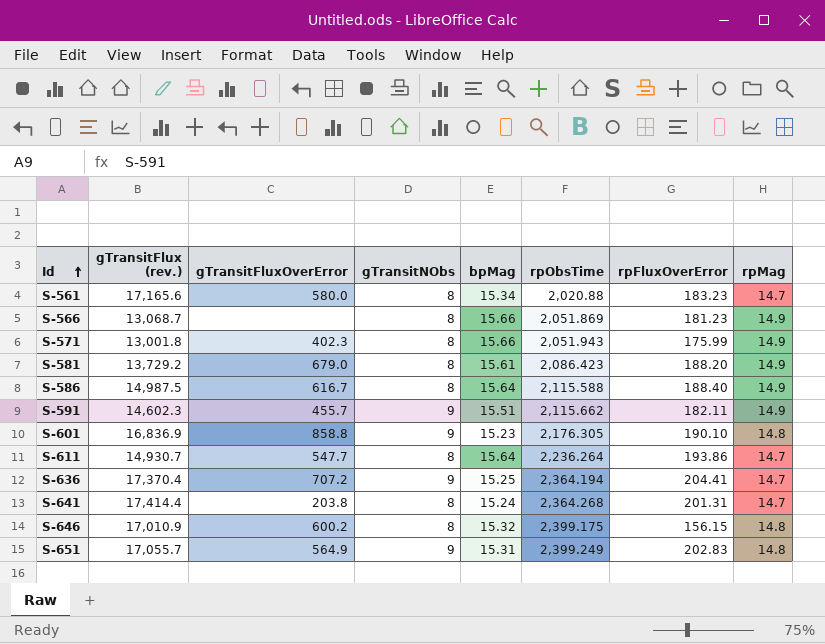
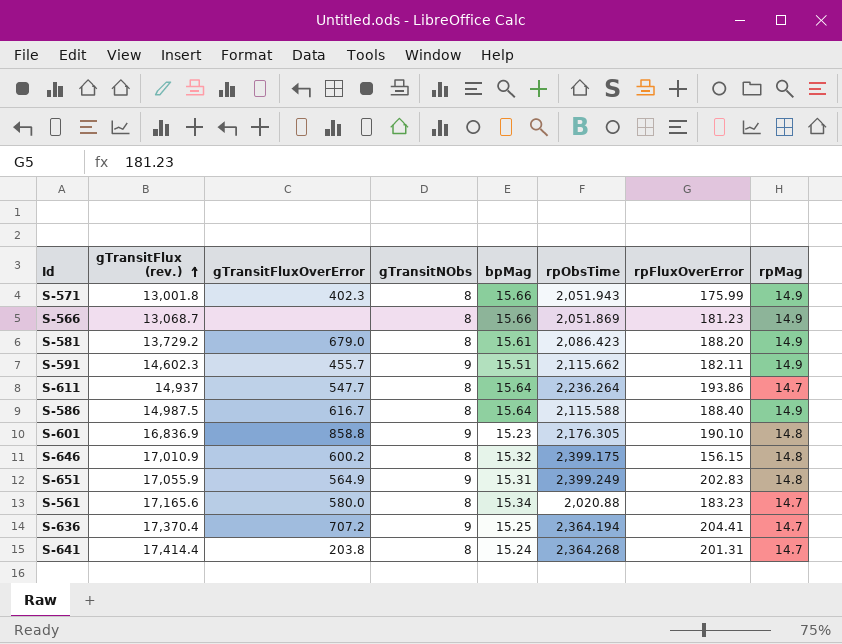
row order: Id ascending -> gTransitFlux (rev.) ascending
S-611 | gTransitFlux (rev.): 14,930.7 -> 14,937
S-651 | gTransitFlux (rev.): 17,055.7 -> 17,055.9

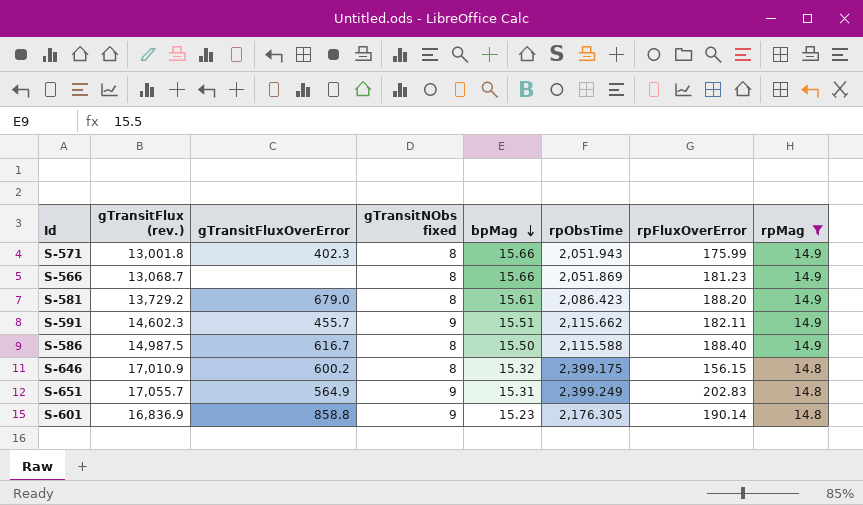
filter: none -> rpMag != 14.7
row order: gTransitFlux (rev.) ascending -> bpMag descending
column name: gTransitNObs -> gTransitNObs fixed
S-586 | bpMag: 15.64 -> 15.50
S-651 | gTransitFlux (rev.): 17,055.9 -> 17,055.7
S-601 | rpFluxOverError: 190.10 -> 190.14

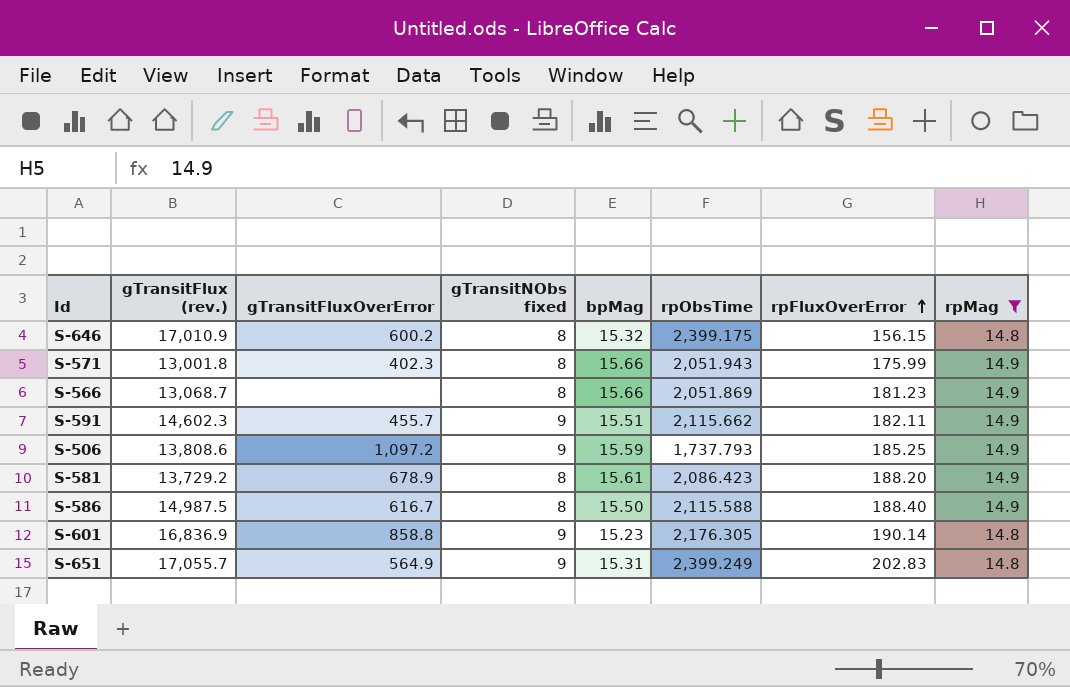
row order: bpMag descending -> rpFluxOverError ascending
row S-506: none -> 13,808.6 | 1,097.2 | 9 | 15.59 | 1,737.793 | 185.25 | 14.9
S-581 | gTransitFluxOverError: 679.0 -> 678.9

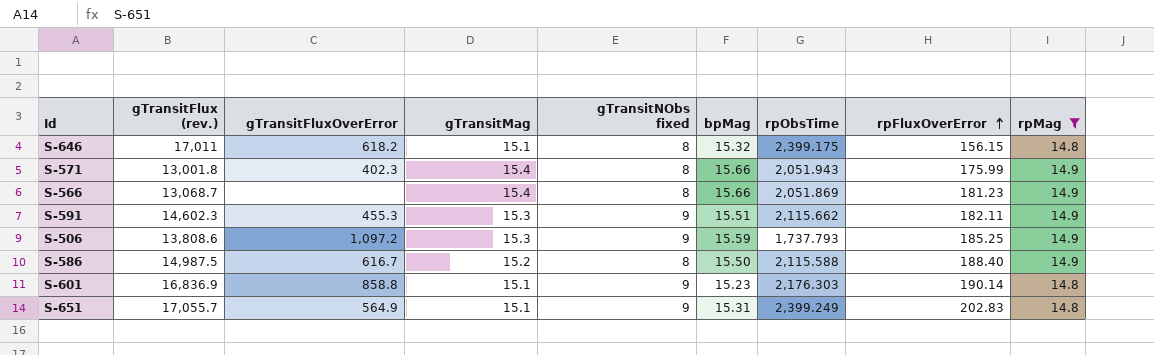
column gTransitMag | position: none -> 4
row S-581: 13,729.2 | 678.9 | 8 | 15.61 | 2,086.423 | 188.20 | 14.9 -> none
S-646 | gTransitFlux (rev.): 17,010.9 -> 17,011
S-646 | gTransitFluxOverError: 600.2 -> 618.2
S-591 | gTransitFluxOverError: 455.7 -> 455.3
S-601 | rpObsTime: 2,176.305 -> 2,176.303

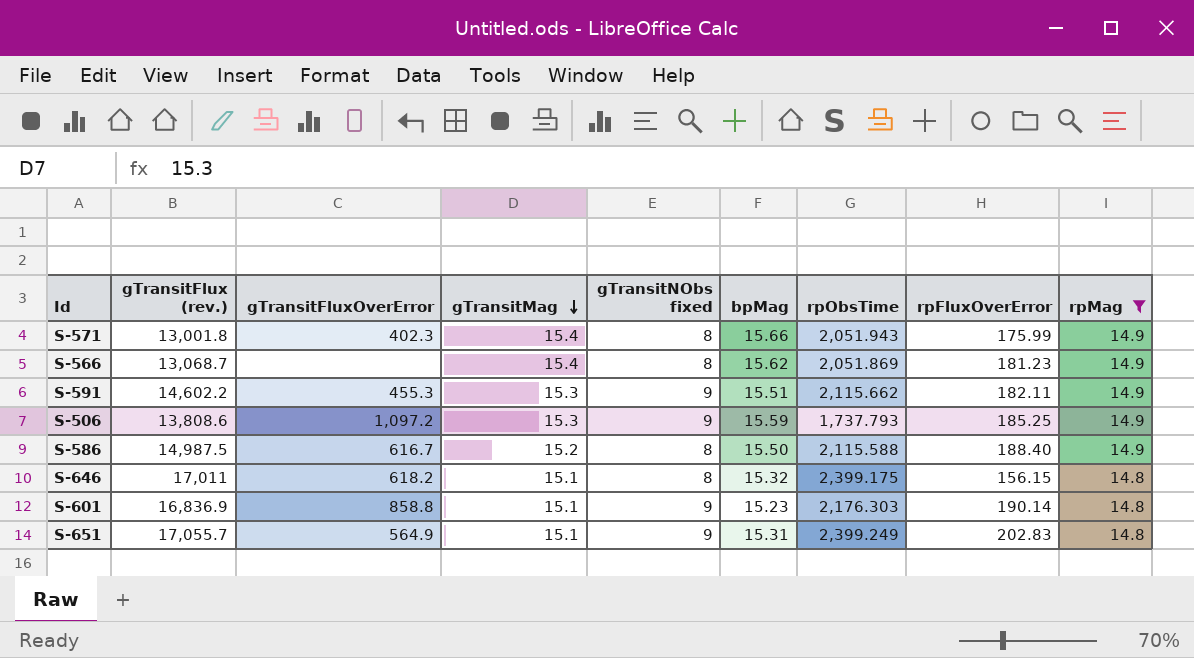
row order: rpFluxOverError ascending -> gTransitMag descending
S-566 | bpMag: 15.66 -> 15.62
S-591 | gTransitFlux (rev.): 14,602.3 -> 14,602.2

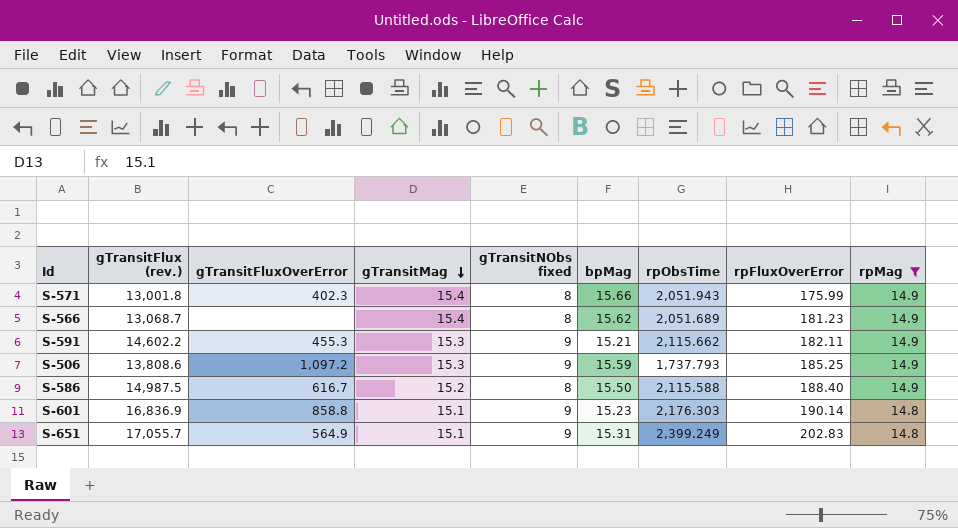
row S-646: 17,011 | 618.2 | 15.1 | 8 | 15.32 | 2,399.175 | 156.15 | 14.8 -> none
S-566 | rpObsTime: 2,051.869 -> 2,051.689
S-591 | bpMag: 15.51 -> 15.21

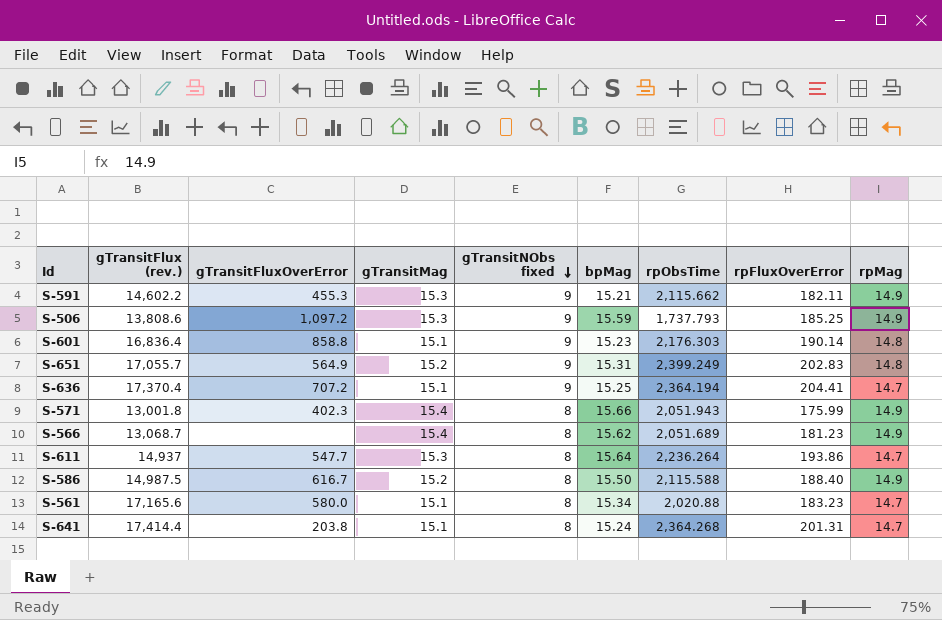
filter: rpMag != 14.7 -> none
row order: gTransitMag descending -> gTransitNObs fixed descending
S-601 | gTransitFlux (rev.): 16,836.9 -> 16,836.4
S-651 | gTransitMag: 15.1 -> 15.2

